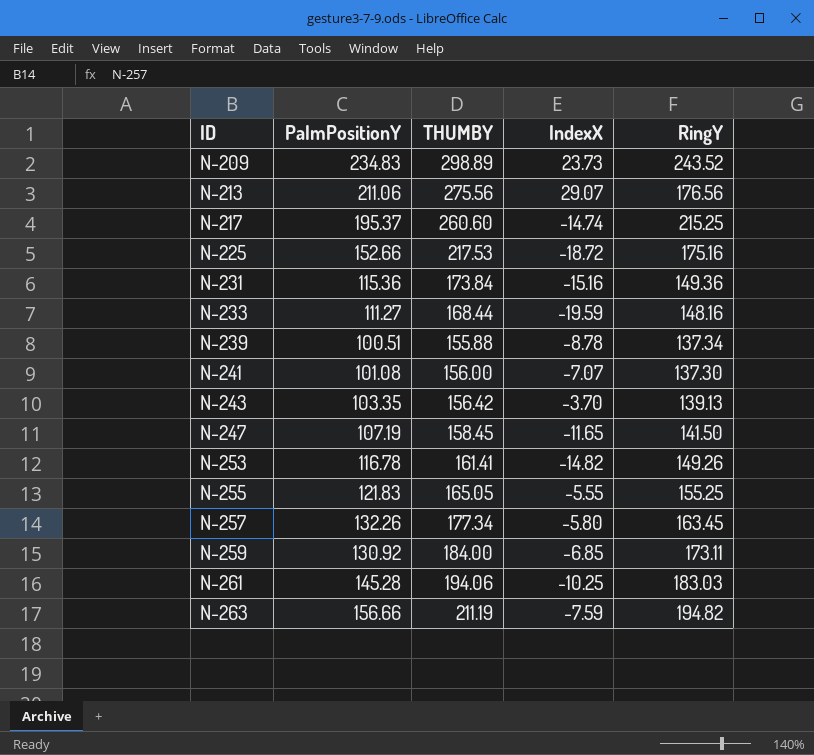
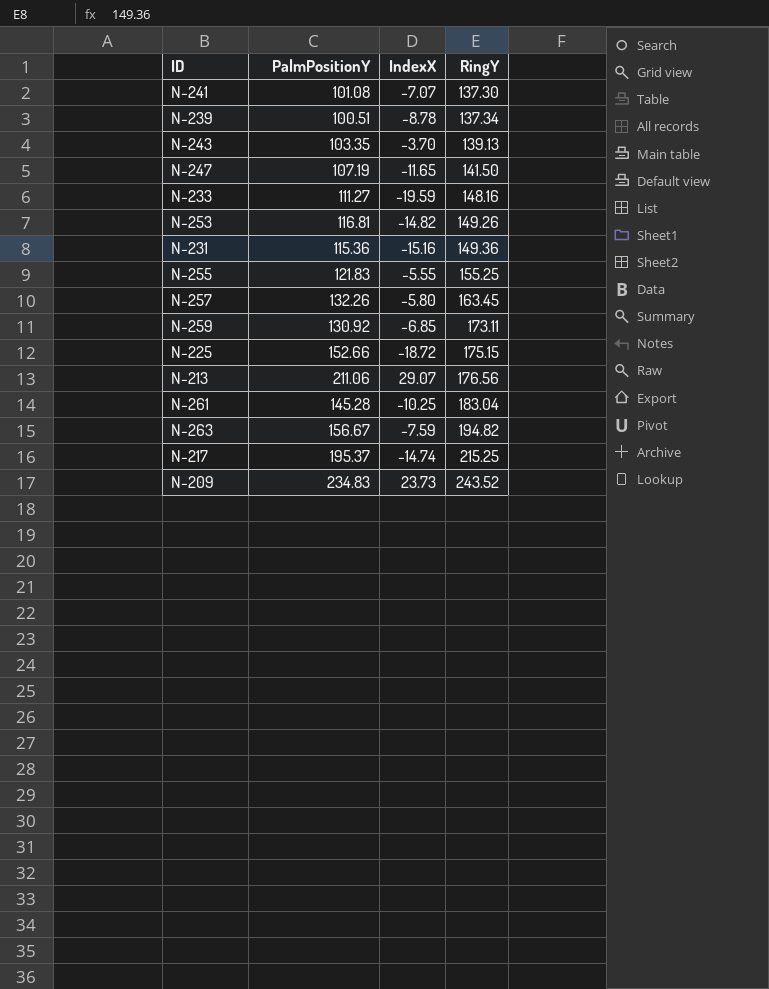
row order: ID ascending -> RingY ascending
column THUMBY | position: 3 -> none
N-253 | PalmPositionY: 116.78 -> 116.81
N-225 | RingY: 175.16 -> 175.15
N-261 | RingY: 183.03 -> 183.04
N-263 | PalmPositionY: 156.66 -> 156.67

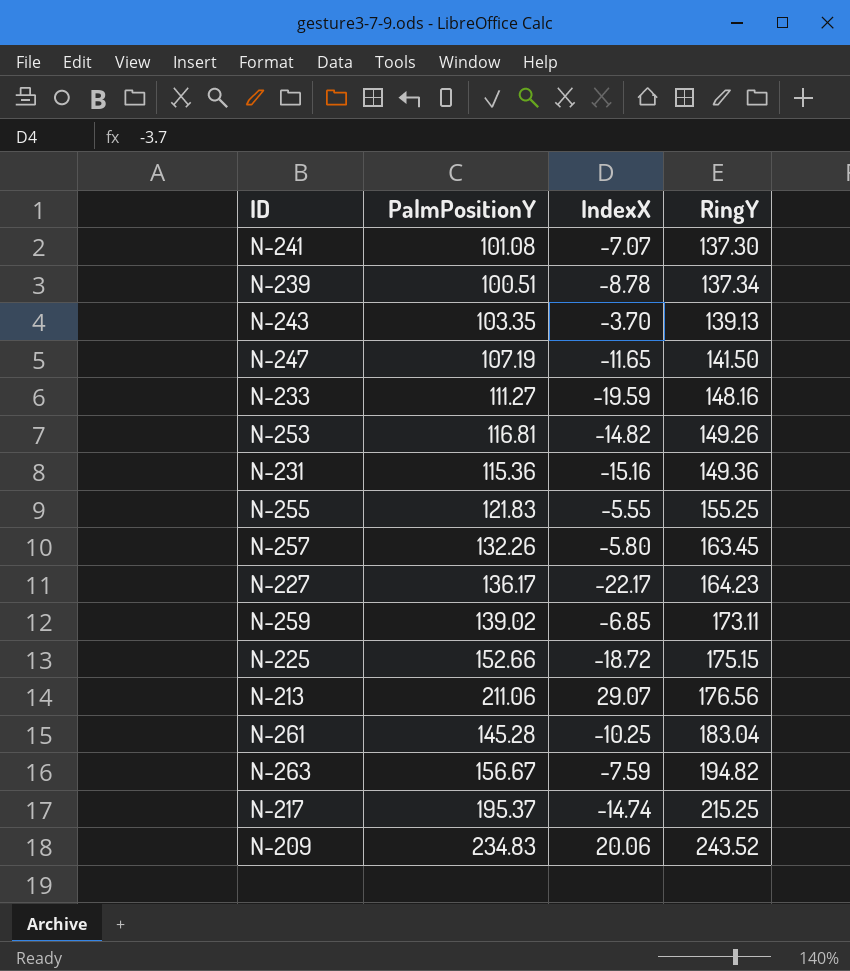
row N-227: none -> 136.17 | -22.17 | 164.23
N-259 | PalmPositionY: 130.92 -> 139.02
N-209 | IndexX: 23.73 -> 20.06

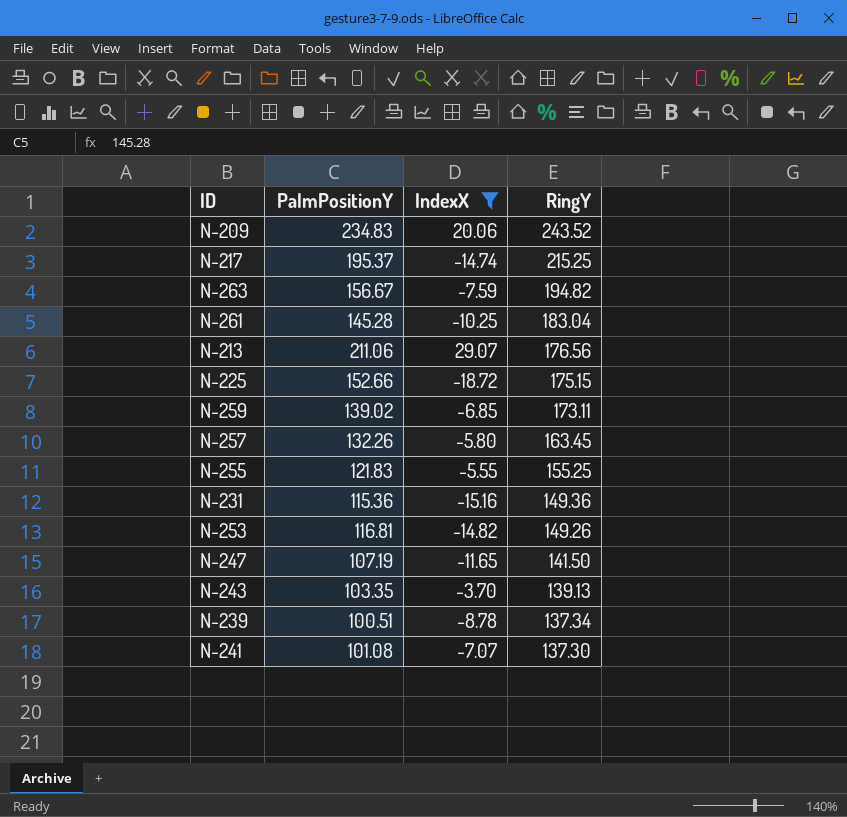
filter: none -> IndexX >= -18.72
row order: RingY ascending -> RingY descending

